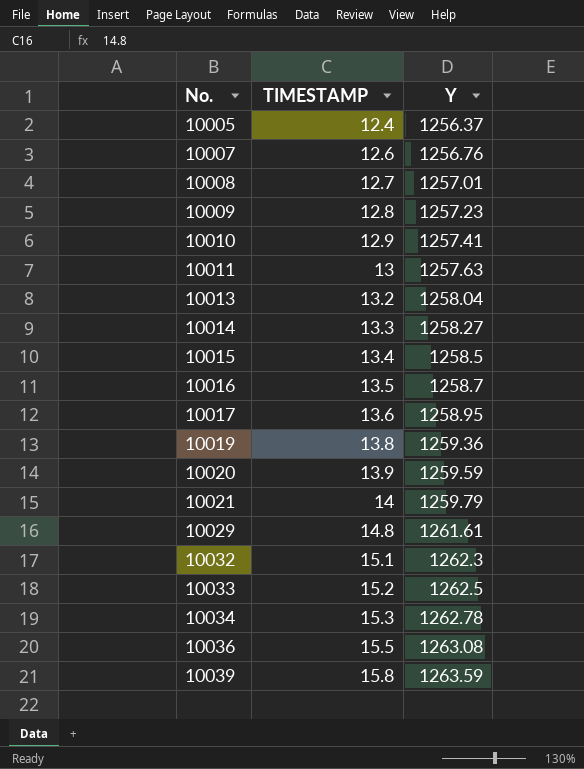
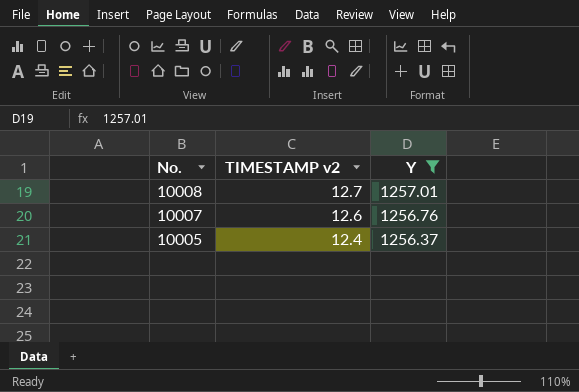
filter: none -> Y <= 1257.01
row order: No. ascending -> No. descending
column name: TIMESTAMP -> TIMESTAMP v2

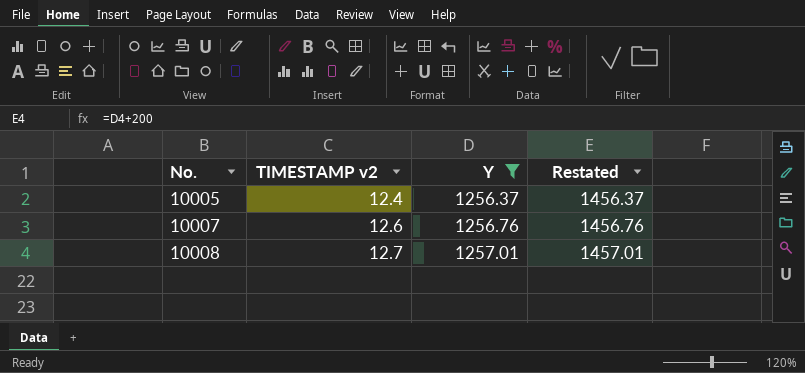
row order: No. descending -> No. ascending
column Restated | formula: none -> [Y] + 200

